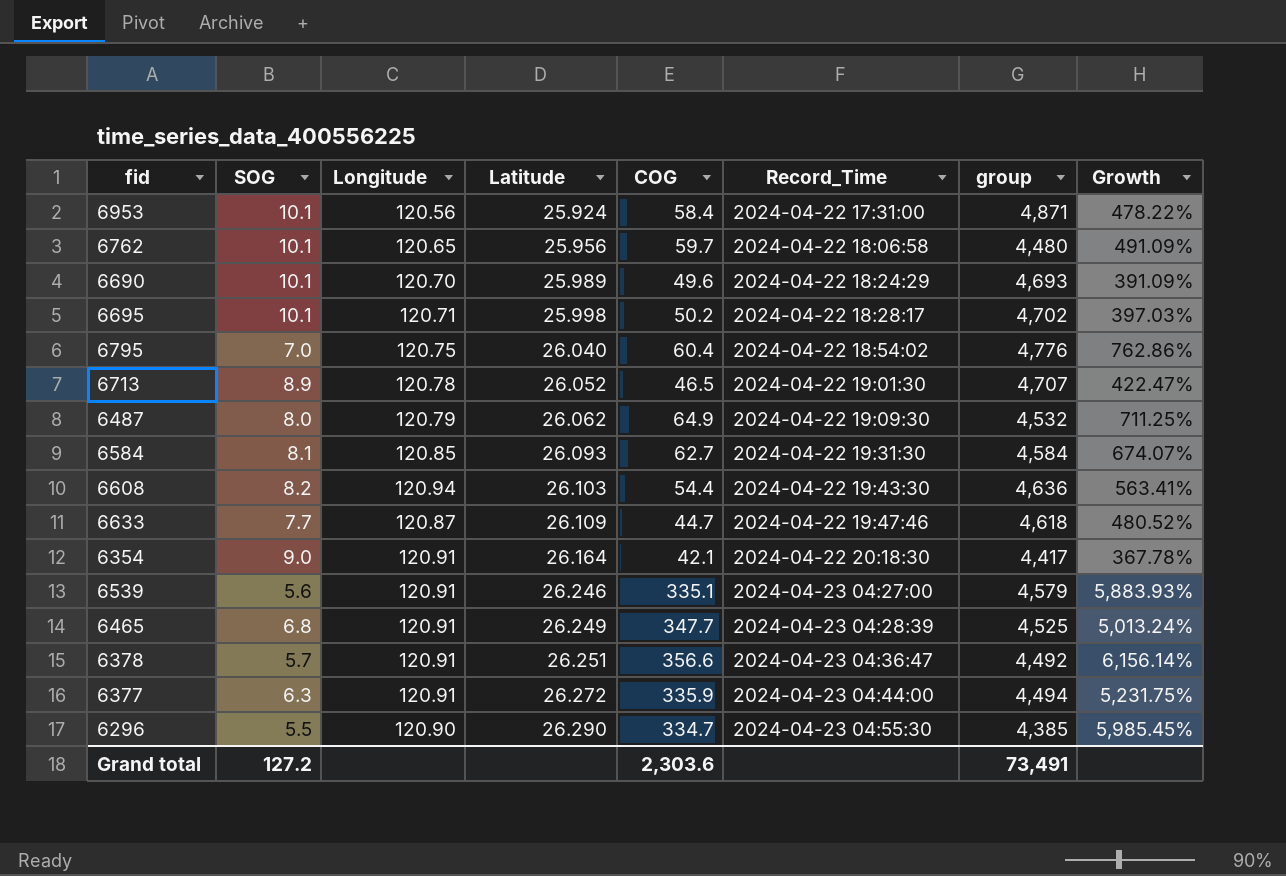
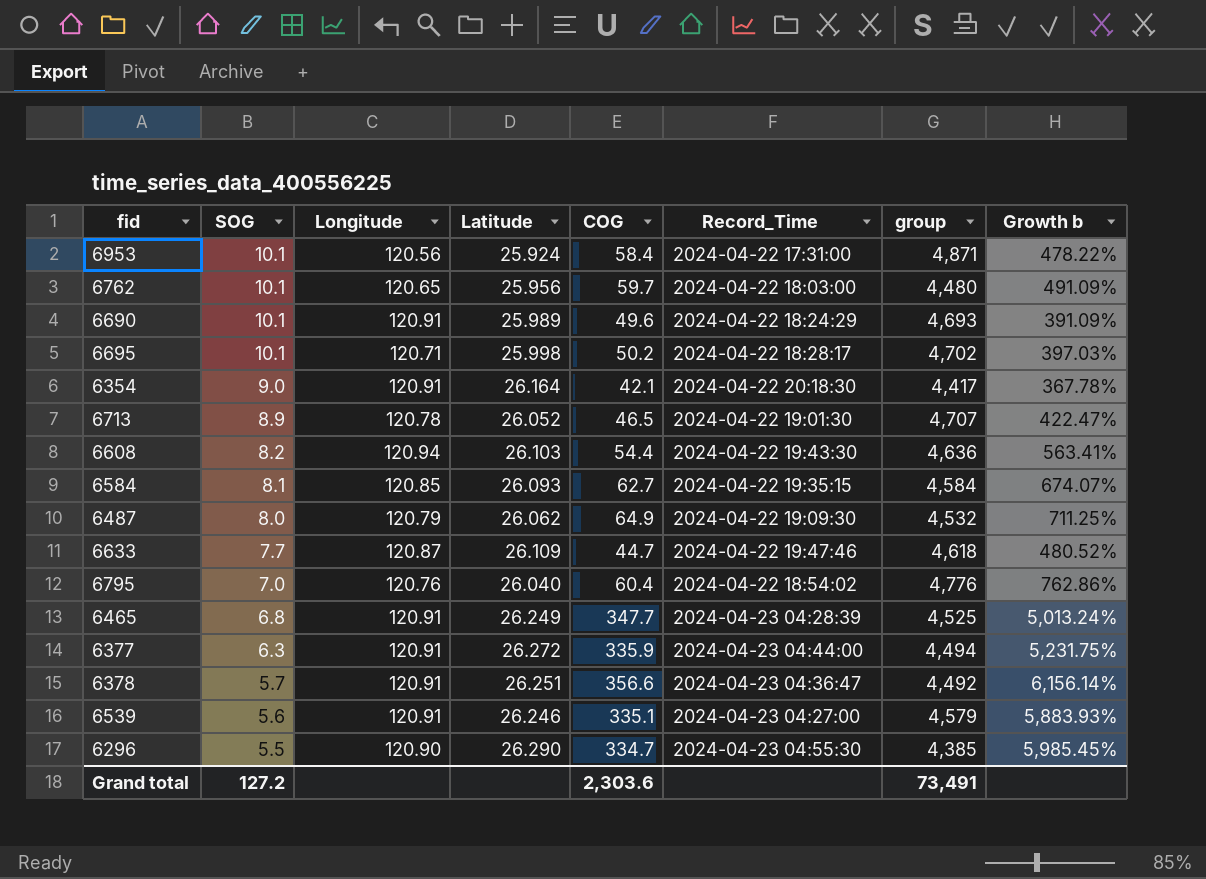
row order: Latitude ascending -> SOG descending
column name: Growth -> Growth b
6762 | Record_Time: 2024-04-22 18:06:58 -> 2024-04-22 18:03:00
6690 | Longitude: 120.70 -> 120.91
6584 | Record_Time: 2024-04-22 19:31:30 -> 2024-04-22 19:35:15
6795 | Longitude: 120.75 -> 120.76

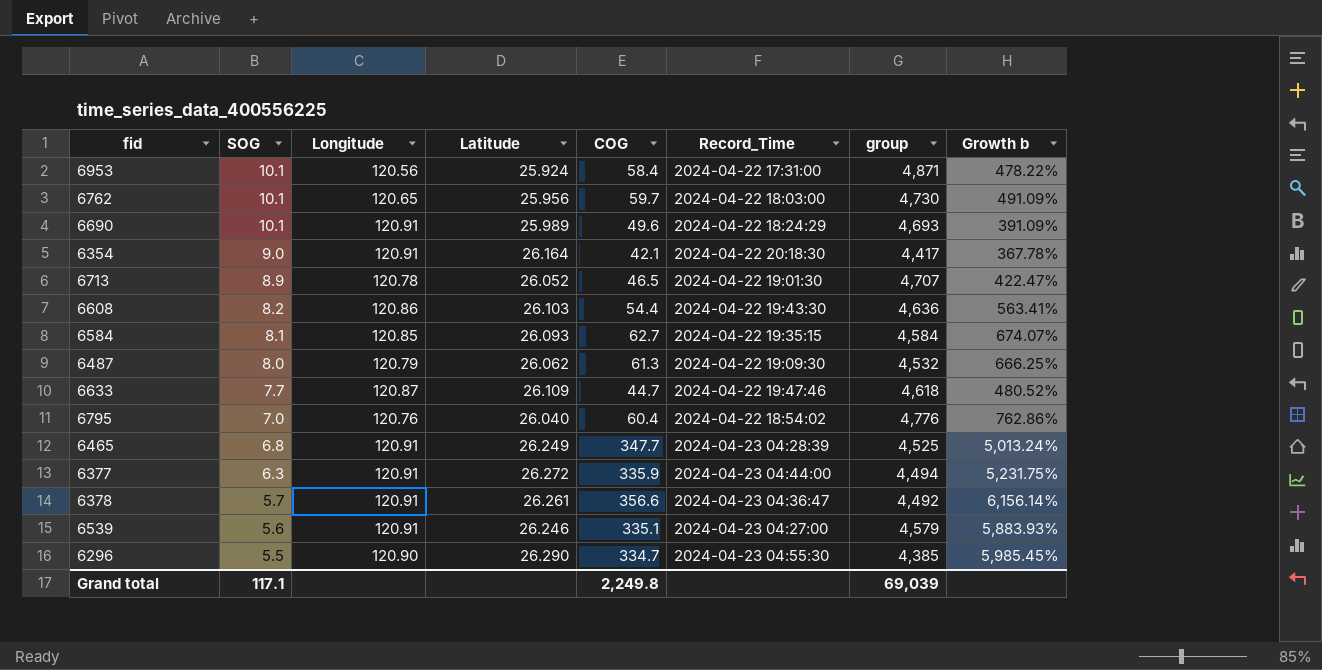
row 6695: 10.1 | 120.71 | 25.998 | 50.2 | 2024-04-22 18:28:17 | 4,702 | 397.03% -> none
6762 | group: 4,480 -> 4,730
6608 | Longitude: 120.94 -> 120.86
6487 | COG: 64.9 -> 61.3
6487 | Growth b: 711.25% -> 666.25%
6378 | Latitude: 26.251 -> 26.261
Grand total | SOG: 127.2 -> 117.1
Grand total | COG: 2,303.6 -> 2,249.8
Grand total | group: 73,491 -> 69,039

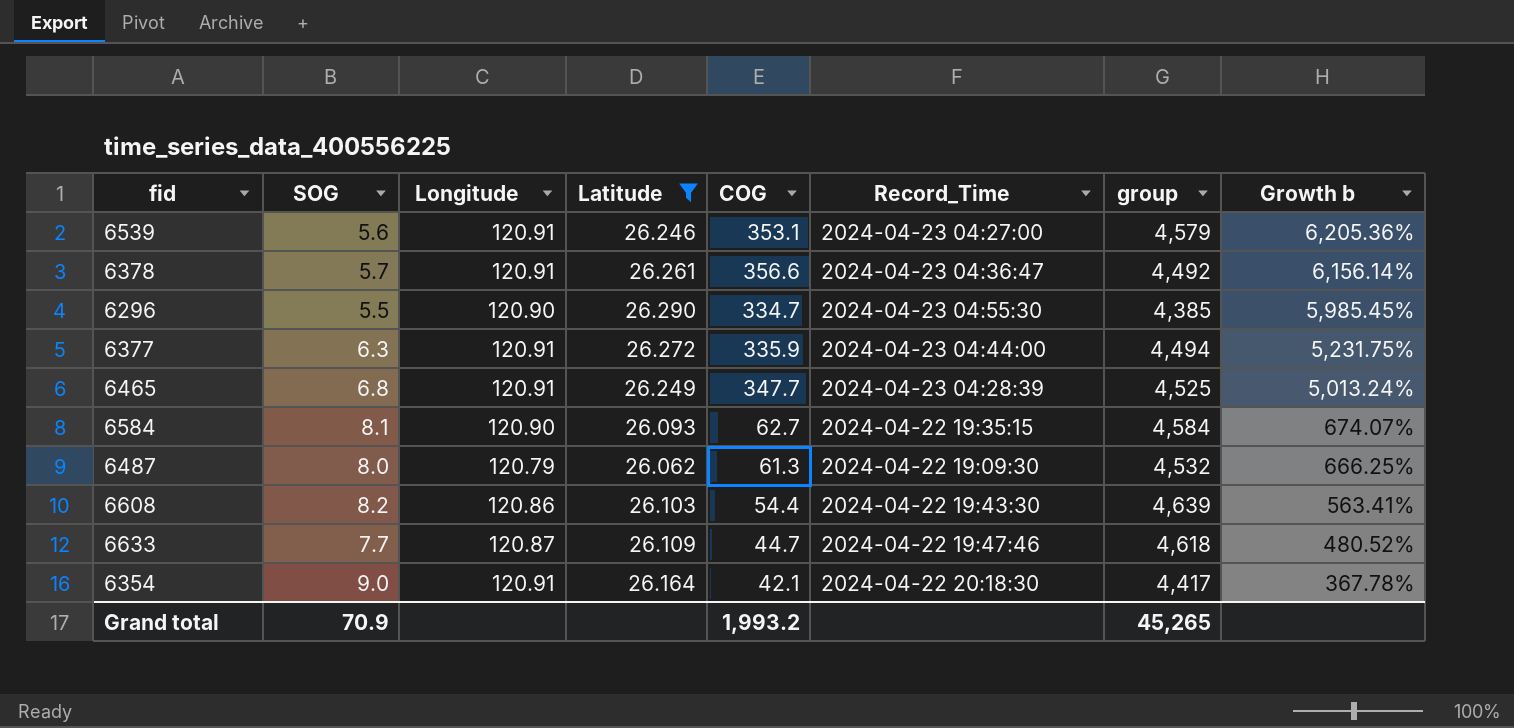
filter: none -> Latitude >= 26.062
row order: SOG descending -> Growth b descending
6539 | COG: 335.1 -> 353.1
6539 | Growth b: 5,883.93% -> 6,205.36%
6584 | Longitude: 120.85 -> 120.90
6608 | group: 4,636 -> 4,639
Grand total | SOG: 117.1 -> 70.9
Grand total | COG: 2,249.8 -> 1,993.2
Grand total | group: 69,039 -> 45,265

